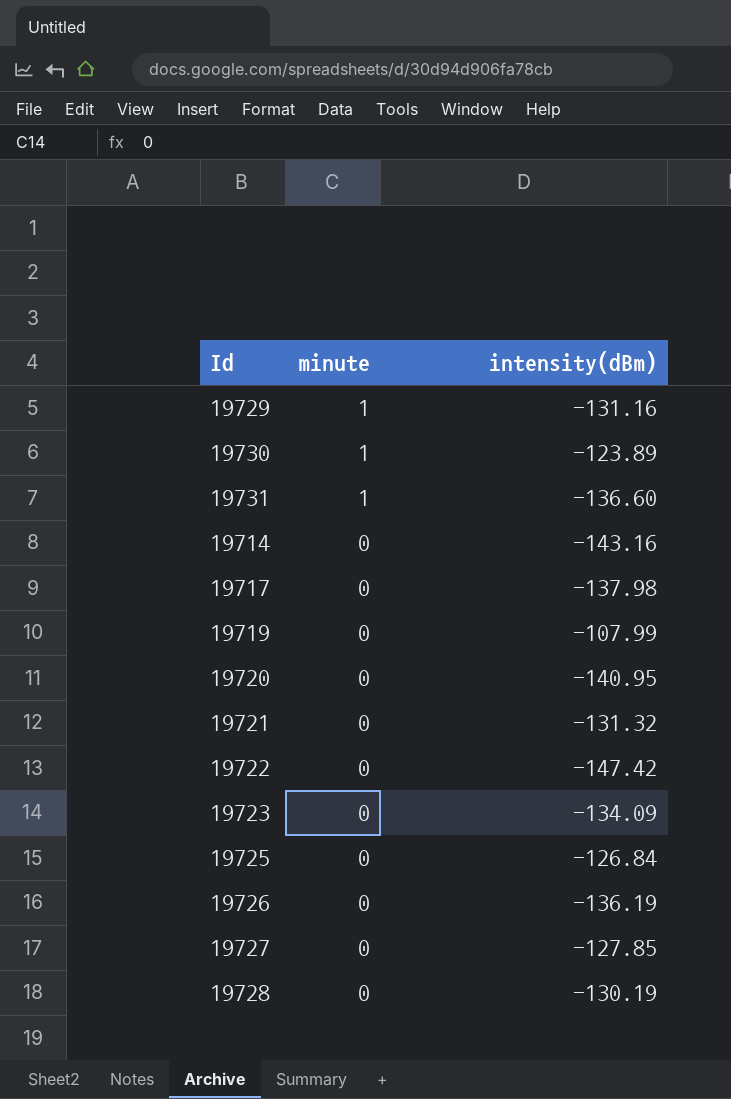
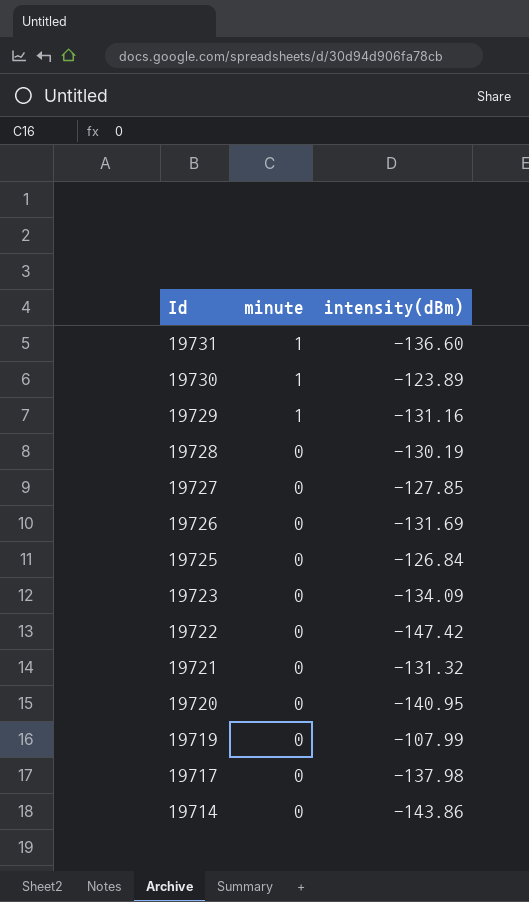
row order: minute descending -> Id descending
19726 | intensity(dBm): -136.19 -> -131.69
19714 | intensity(dBm): -143.16 -> -143.86

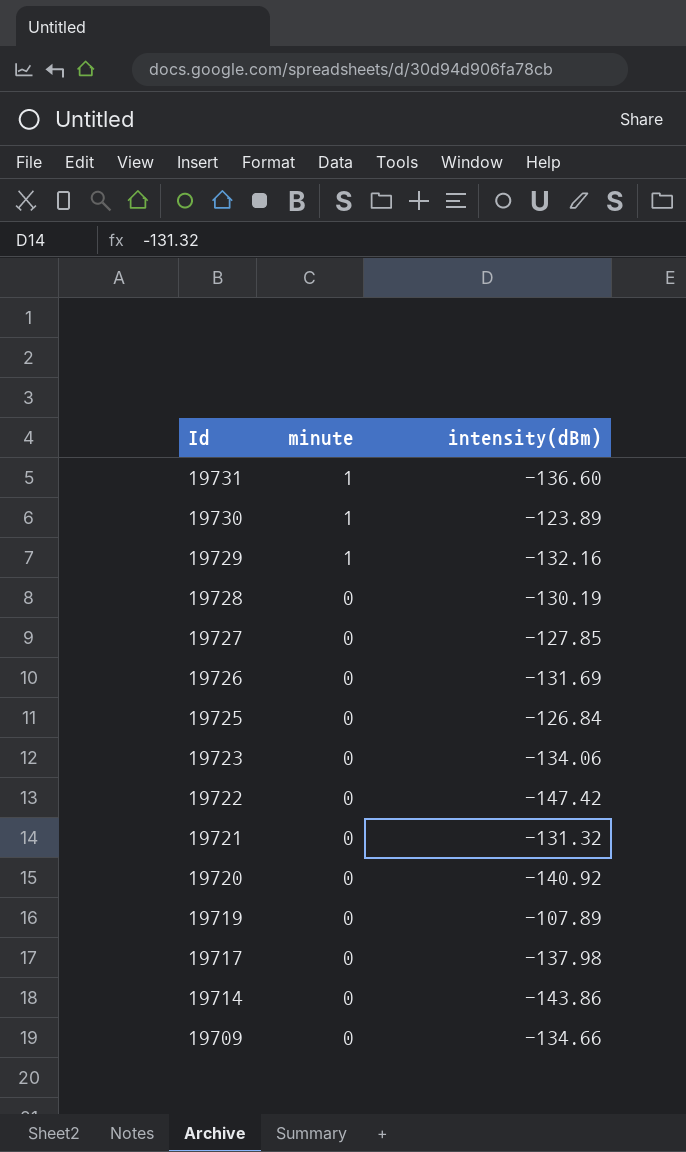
19729 | intensity(dBm): -131.16 -> -132.16
19723 | intensity(dBm): -134.09 -> -134.06
19720 | intensity(dBm): -140.95 -> -140.92
19719 | intensity(dBm): -107.99 -> -107.89
row 19709: none -> 0 | -134.66

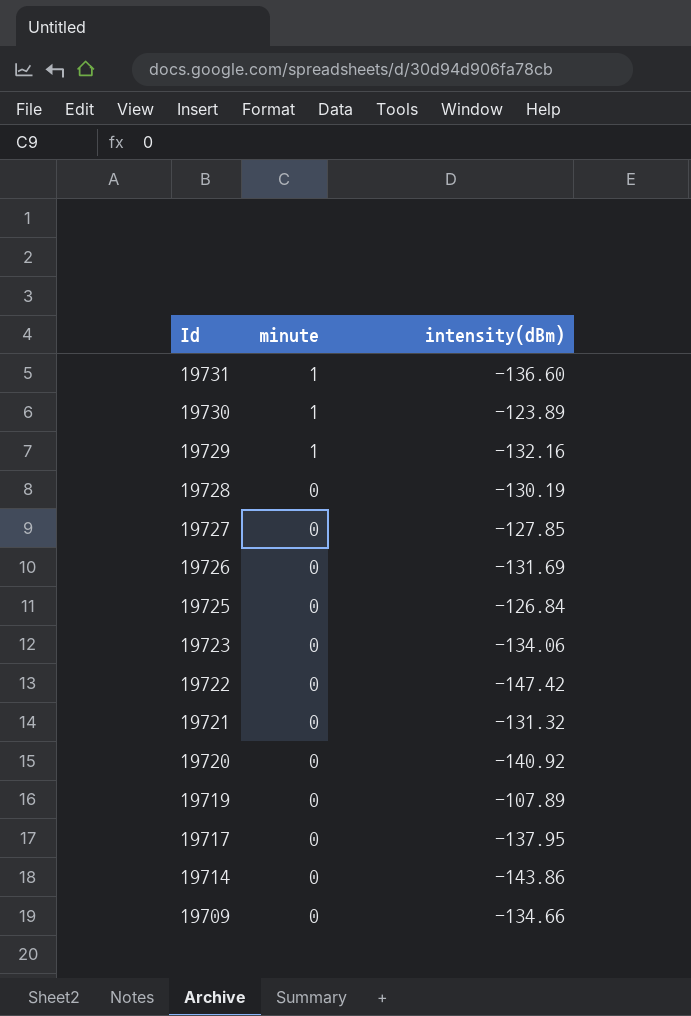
19717 | intensity(dBm): -137.98 -> -137.95

